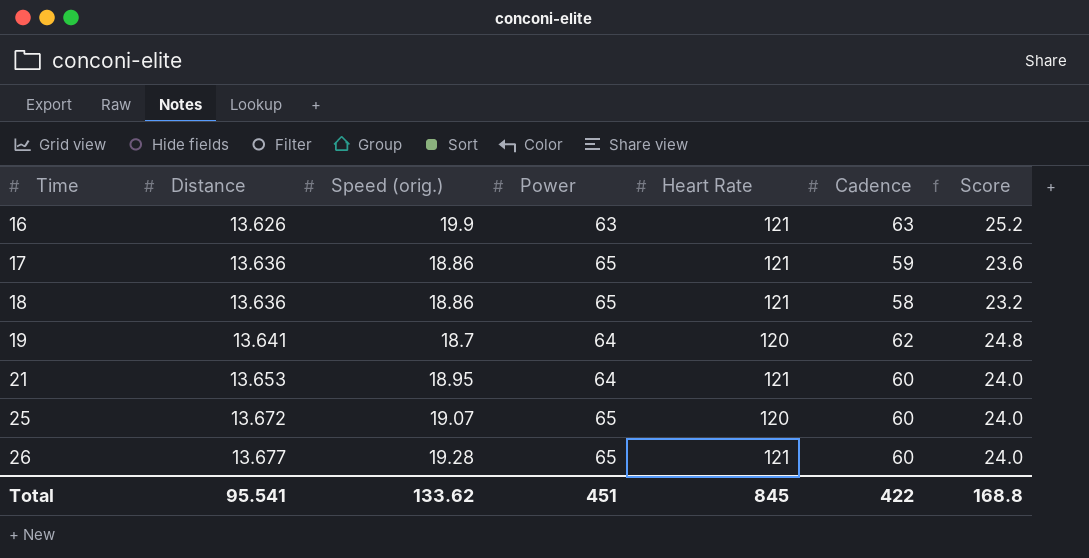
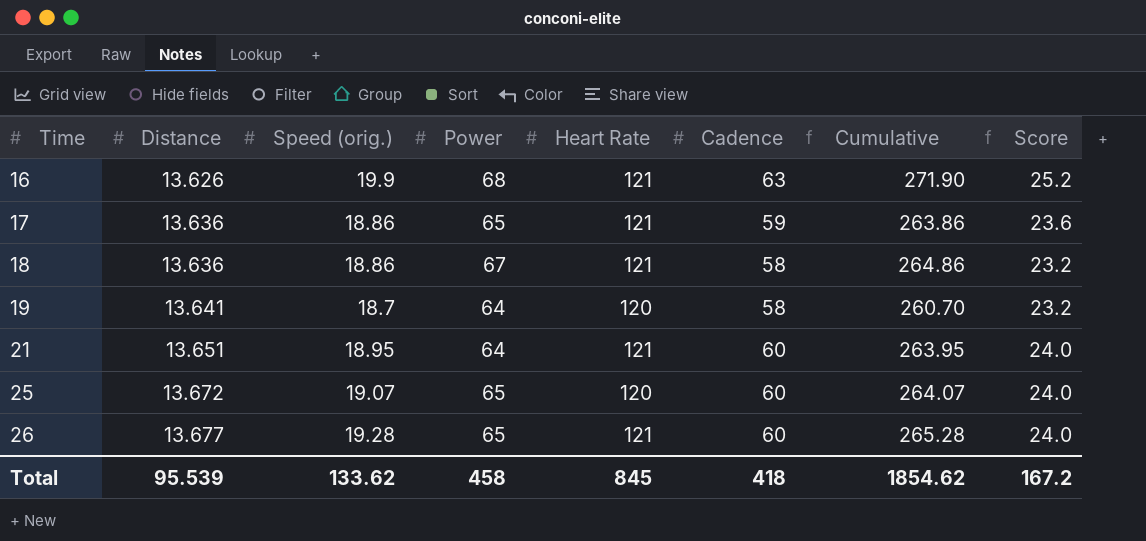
column Cumulative | formula: none -> [Speed (orig.)] + [Power] + [Heart Rate] + [Cadence]
16 | Power: 63 -> 68
18 | Power: 65 -> 67
19 | Cadence: 62 -> 58
19 | Score: 24.8 -> 23.2
21 | Distance: 13.653 -> 13.651
Total | Distance: 95.541 -> 95.539
Total | Power: 451 -> 458
Total | Cadence: 422 -> 418
Total | Score: 168.8 -> 167.2

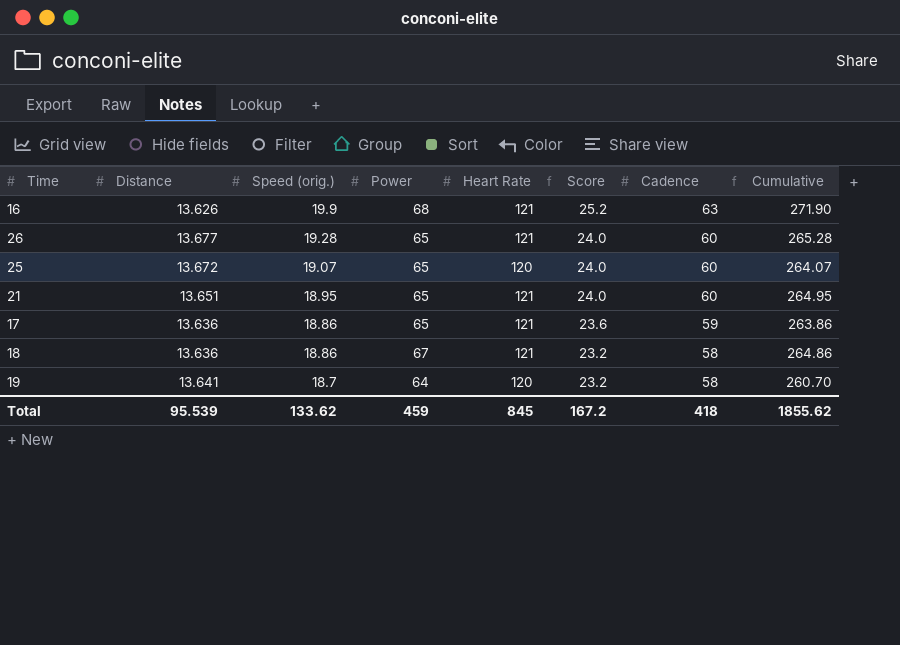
row order: Time ascending -> Speed (orig.) descending
column Score | position: 8 -> 6
21 | Power: 64 -> 65
21 | Cumulative: 263.95 -> 264.95
Total | Power: 458 -> 459
Total | Cumulative: 1854.62 -> 1855.62

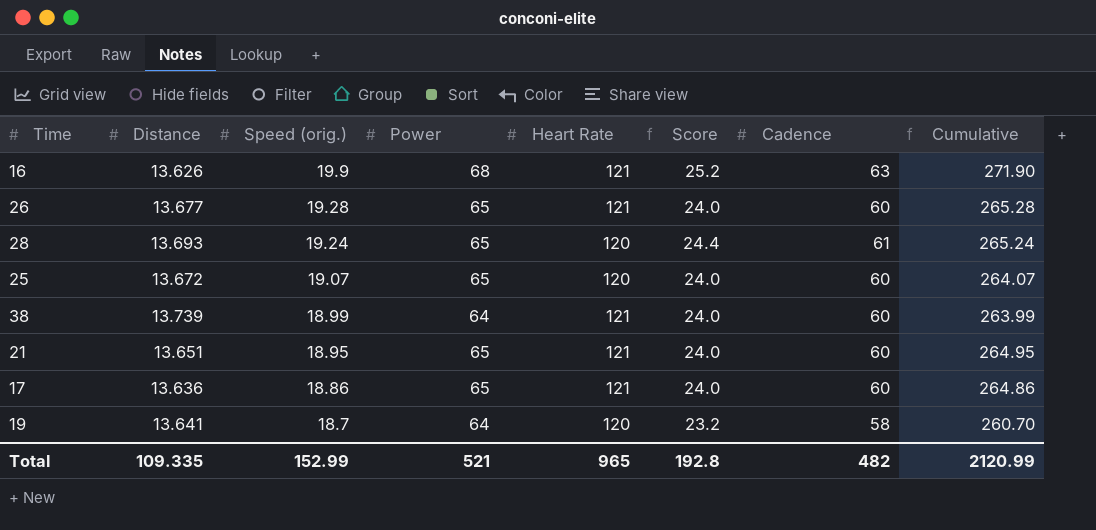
row 18: 13.636 | 18.86 | 67 | 121 | 23.2 | 58 | 264.86 -> none
row 28: none -> 13.693 | 19.24 | 65 | 120 | 24.4 | 61 | 265.24
row 38: none -> 13.739 | 18.99 | 64 | 121 | 24.0 | 60 | 263.99
17 | Score: 23.6 -> 24.0
17 | Cadence: 59 -> 60
17 | Cumulative: 263.86 -> 264.86
Total | Distance: 95.539 -> 109.335
Total | Speed (orig.): 133.62 -> 152.99
Total | Power: 459 -> 521
Total | Heart Rate: 845 -> 965
Total | Score: 167.2 -> 192.8
Total | Cadence: 418 -> 482
Total | Cumulative: 1855.62 -> 2120.99

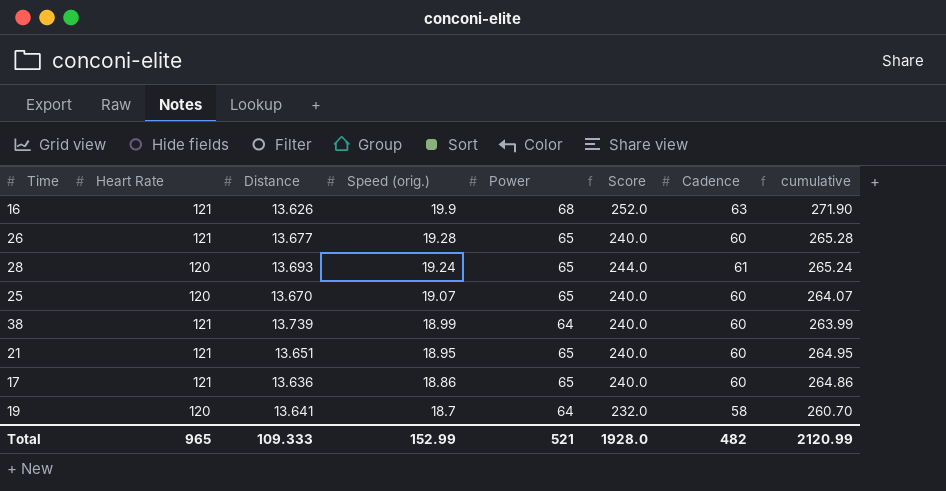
column Heart Rate | position: 5 -> 2
column Score | formula: [Cadence] * 0.4 -> [Cadence] * 4
column name: Cumulative -> cumulative
25 | Distance: 13.672 -> 13.670
Total | Distance: 109.335 -> 109.333
Total | Score: 192.8 -> 1928.0

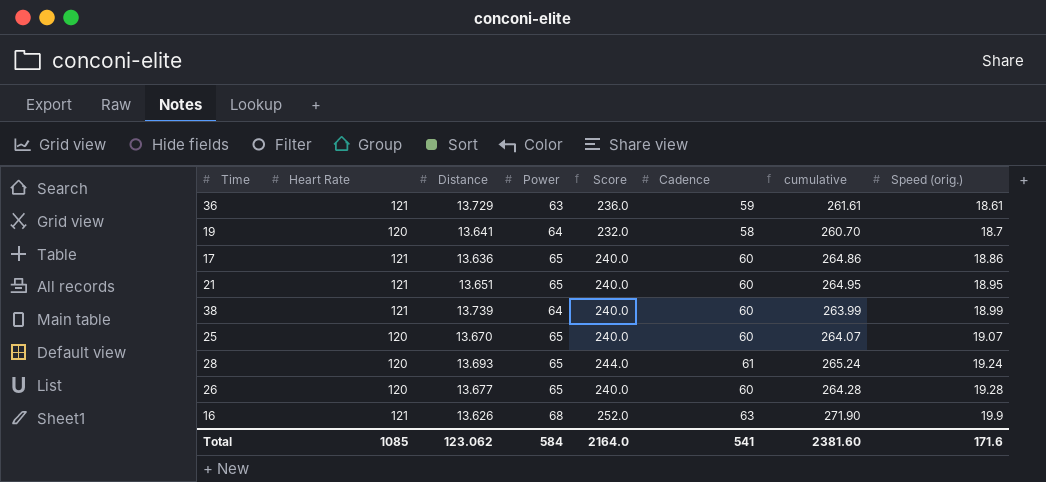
row order: Speed (orig.) descending -> Speed (orig.) ascending
column Speed (orig.) | position: 4 -> 8
row 36: none -> 121 | 13.729 | 63 | 236.0 | 59 | 261.61 | 18.61
26 | Heart Rate: 121 -> 120
26 | cumulative: 265.28 -> 264.28
Total | Heart Rate: 965 -> 1085
Total | Distance: 109.333 -> 123.062
Total | Power: 521 -> 584
Total | Score: 1928.0 -> 2164.0
Total | Cadence: 482 -> 541
Total | cumulative: 2120.99 -> 2381.60
Total | Speed (orig.): 152.99 -> 171.6

